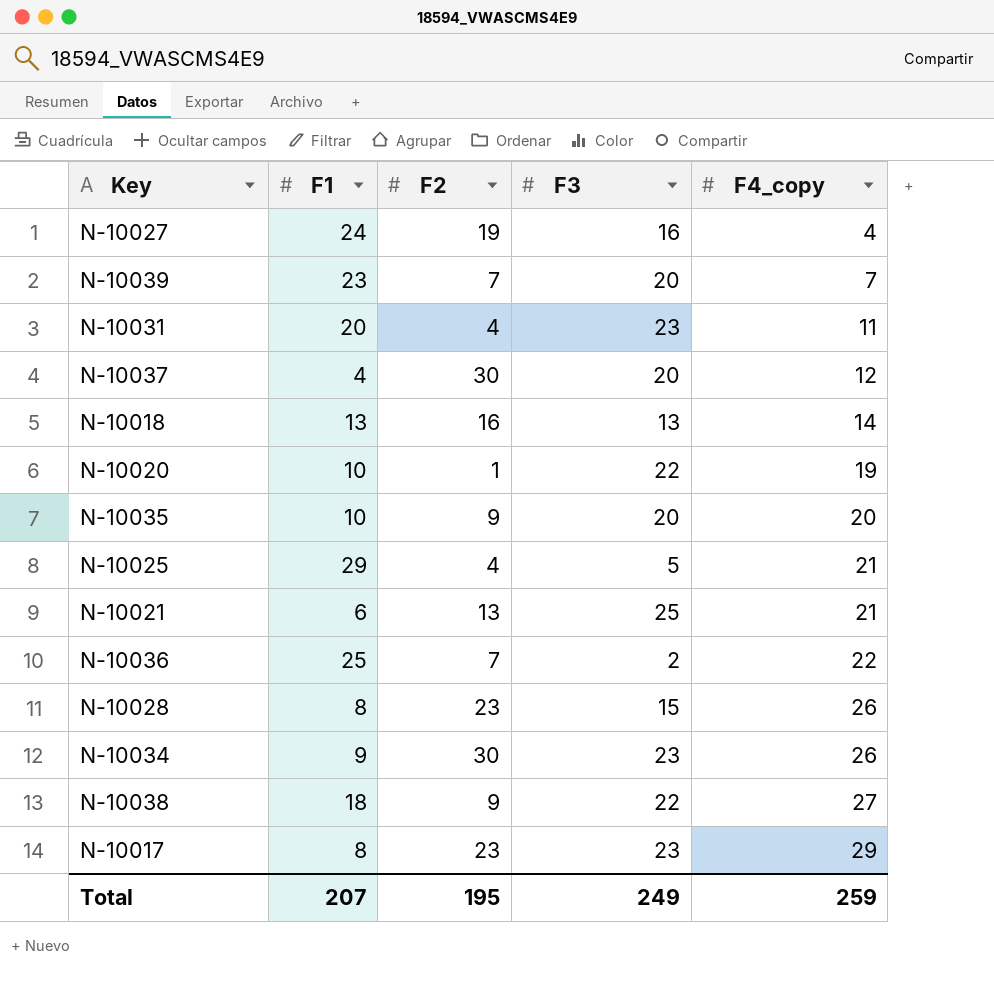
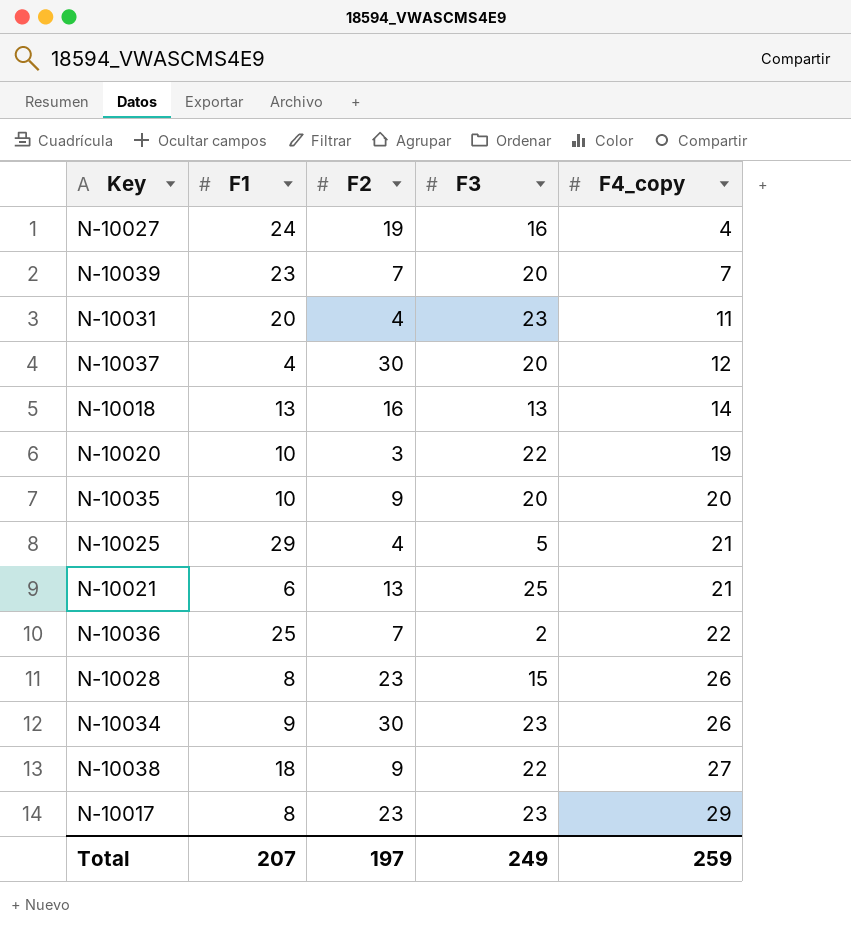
N-10020 | F2: 1 -> 3
Total | F2: 195 -> 197

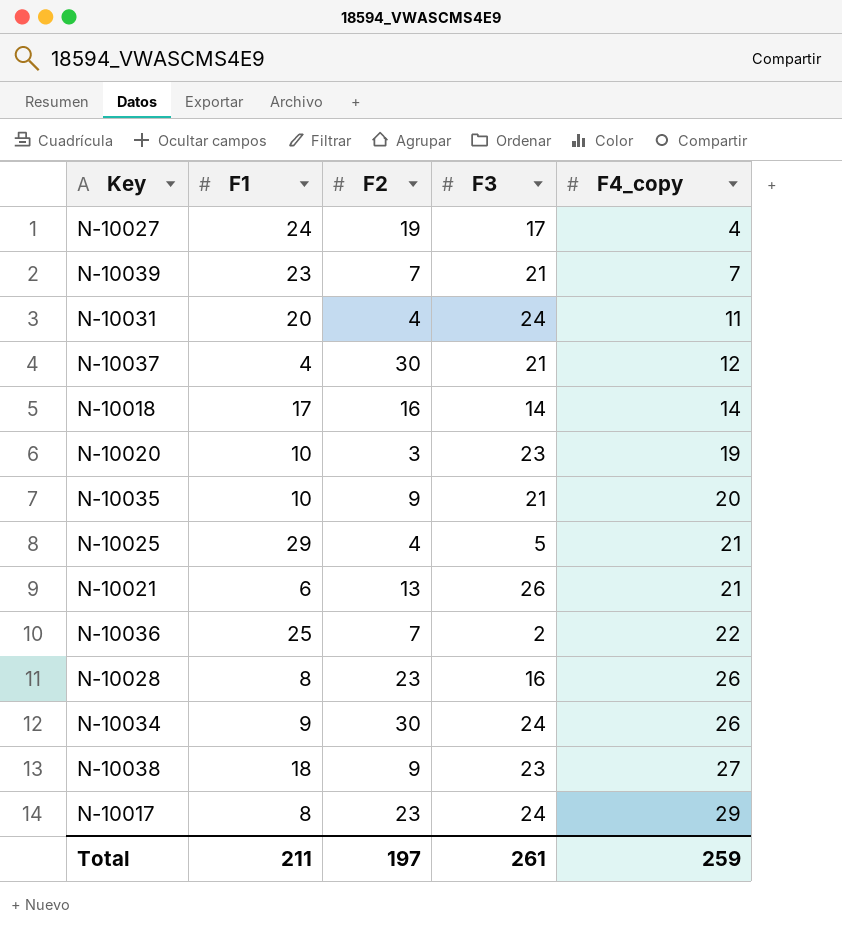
N-10027 | F3: 16 -> 17
N-10039 | F3: 20 -> 21
N-10031 | F3: 23 -> 24
N-10037 | F3: 20 -> 21
N-10018 | F1: 13 -> 17
N-10018 | F3: 13 -> 14
N-10020 | F3: 22 -> 23
N-10035 | F3: 20 -> 21
N-10021 | F3: 25 -> 26
N-10028 | F3: 15 -> 16
N-10034 | F3: 23 -> 24
N-10038 | F3: 22 -> 23
N-10017 | F3: 23 -> 24
Total | F1: 207 -> 211
Total | F3: 249 -> 261

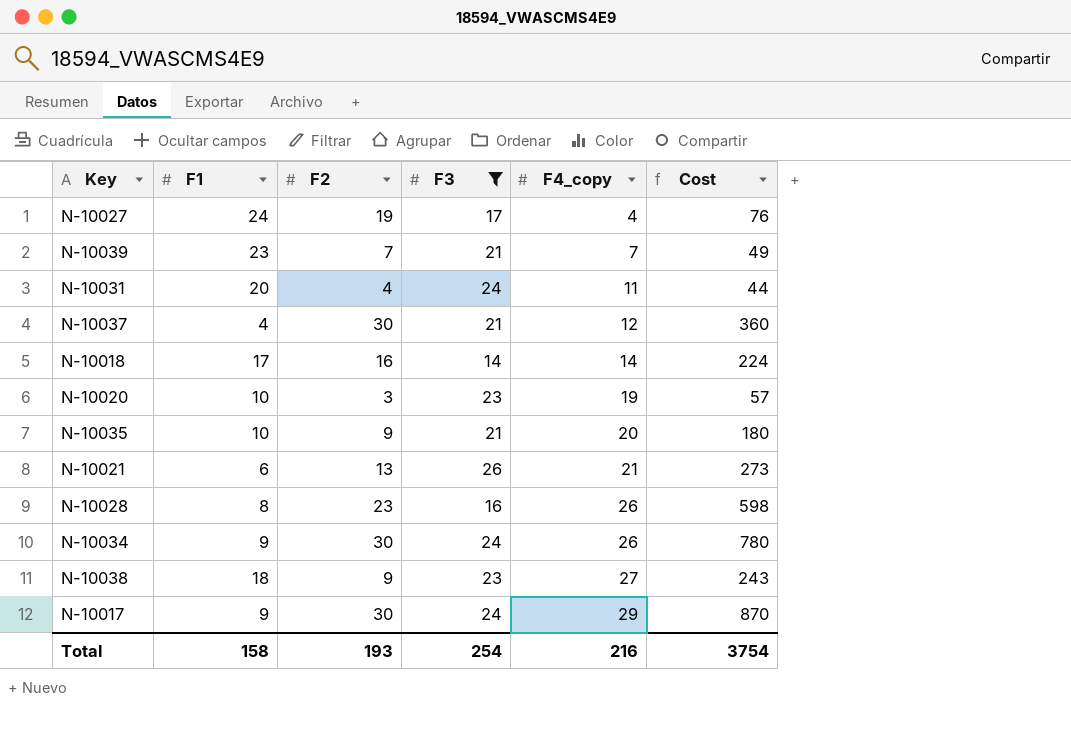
filter: none -> F3 >= 14
column Cost | formula: none -> [F2] * [F4_copy]
N-10017 | F1: 8 -> 9
N-10017 | F2: 23 -> 30
Total | F1: 211 -> 158
Total | F2: 197 -> 193
Total | F3: 261 -> 254
Total | F4_copy: 259 -> 216

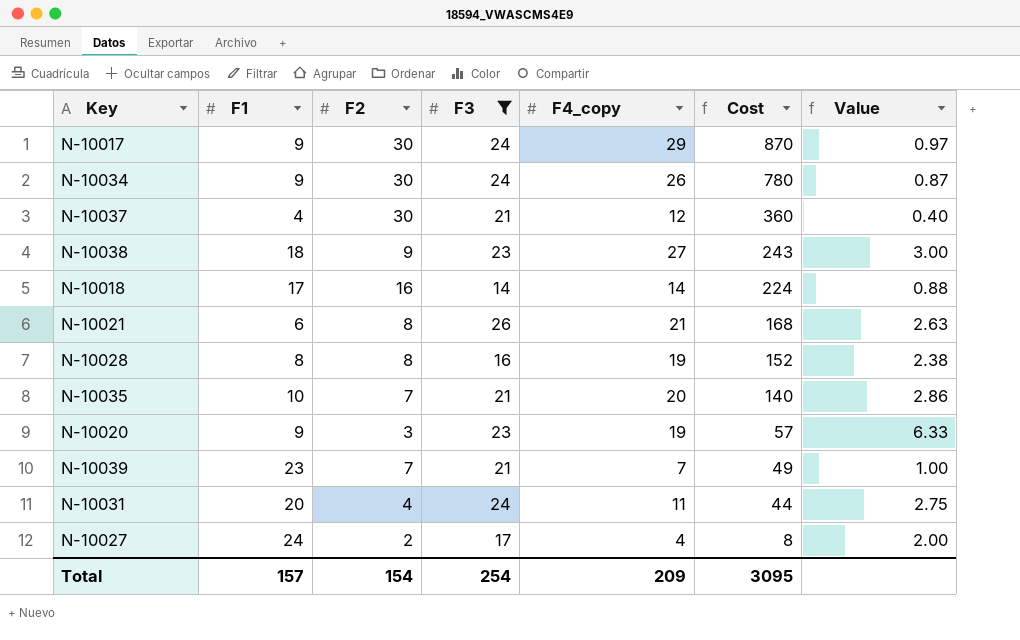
row order: F4_copy ascending -> Cost descending
column Value | formula: none -> [F4_copy] / [F2]
N-10021 | F2: 13 -> 8
N-10021 | Cost: 273 -> 168
N-10028 | F2: 23 -> 8
N-10028 | F4_copy: 26 -> 19
N-10028 | Cost: 598 -> 152
N-10035 | F2: 9 -> 7
N-10035 | Cost: 180 -> 140
N-10020 | F1: 10 -> 9
N-10027 | F2: 19 -> 2
N-10027 | Cost: 76 -> 8
Total | F1: 158 -> 157
Total | F2: 193 -> 154
Total | F4_copy: 216 -> 209
Total | Cost: 3754 -> 3095

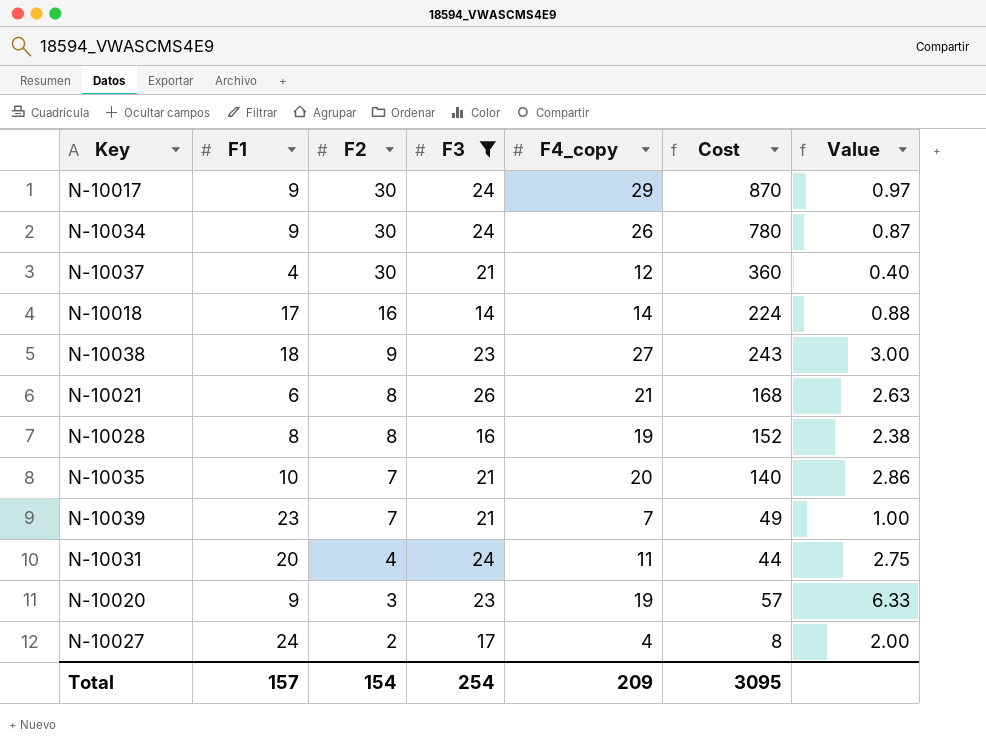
row order: Cost descending -> F2 descending

